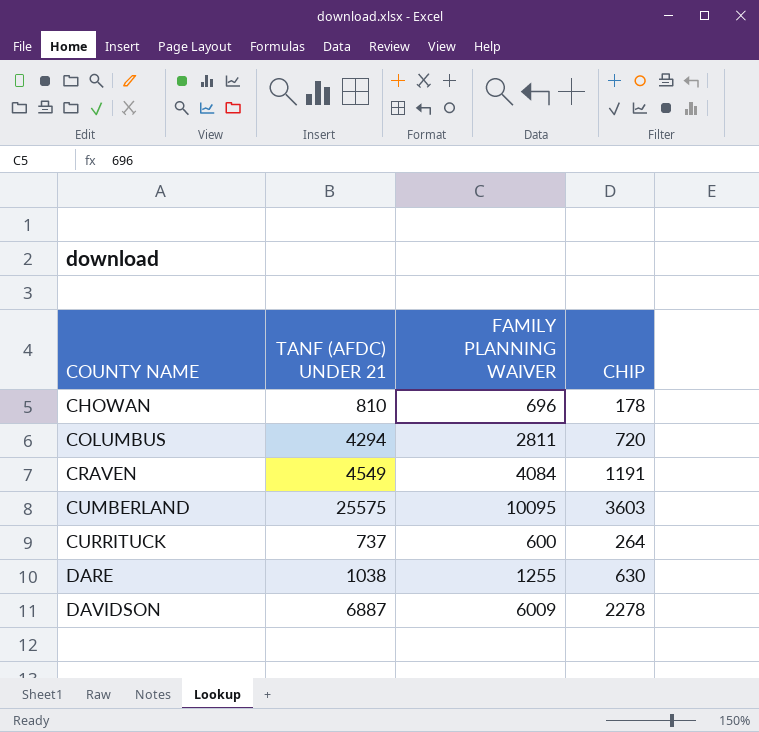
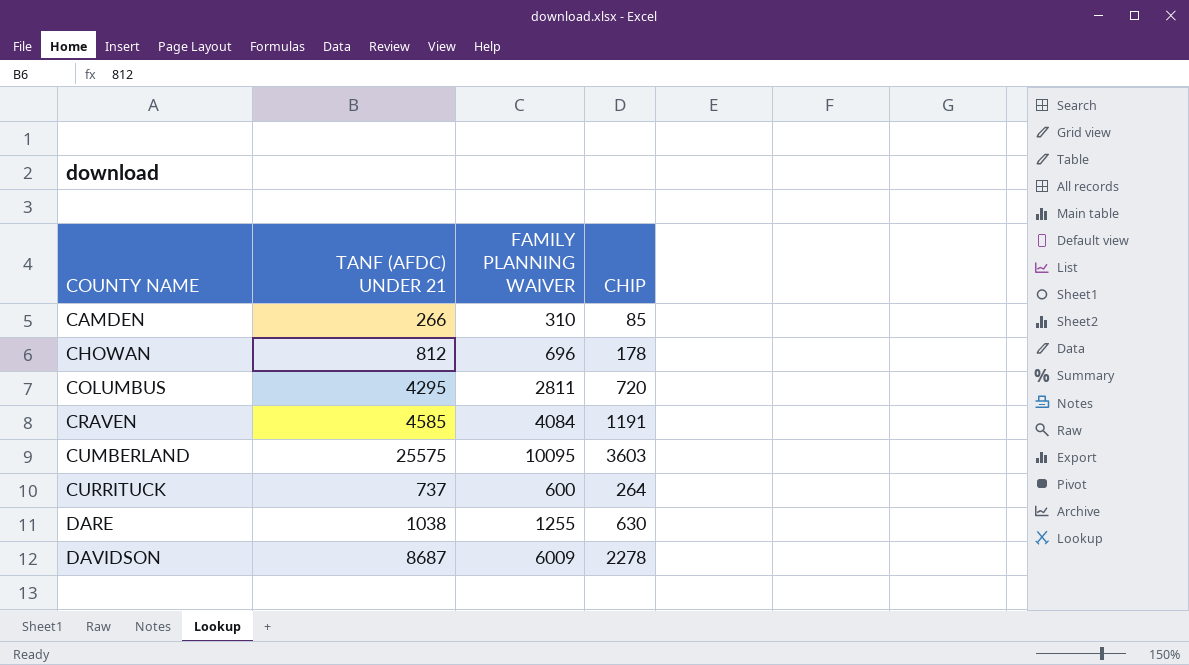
row CAMDEN: none -> 266 | 310 | 85
CHOWAN | TANF (AFDC) UNDER 21: 810 -> 812
COLUMBUS | TANF (AFDC) UNDER 21: 4294 -> 4295
CRAVEN | TANF (AFDC) UNDER 21: 4549 -> 4585
DAVIDSON | TANF (AFDC) UNDER 21: 6887 -> 8687

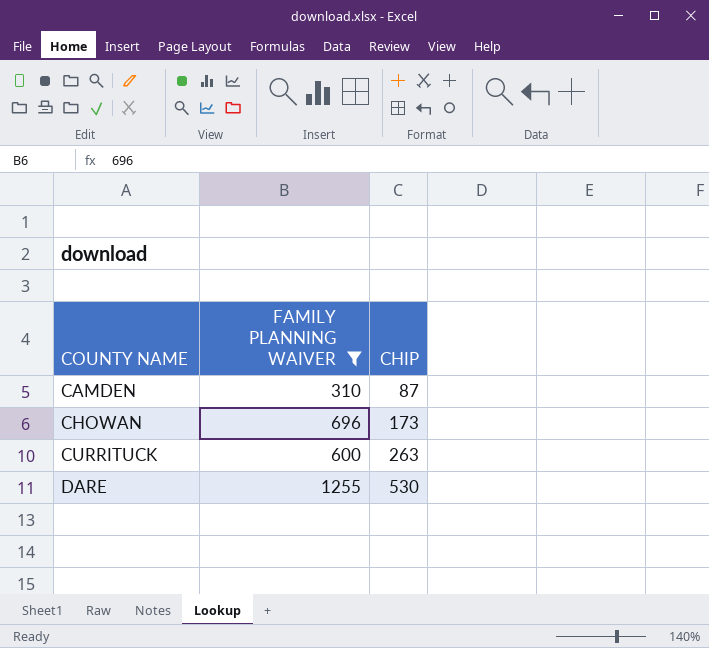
filter: none -> FAMILY PLANNING WAIVER <= 1255
column TANF (AFDC) UNDER 21 | position: 2 -> none
CAMDEN | CHIP: 85 -> 87
CHOWAN | CHIP: 178 -> 173
CURRITUCK | CHIP: 264 -> 263
DARE | CHIP: 630 -> 530

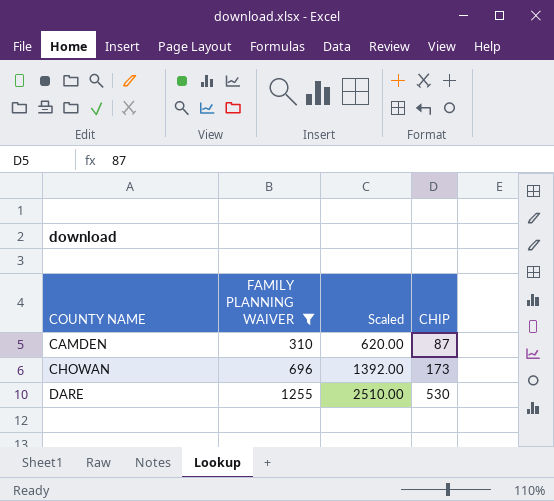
column Scaled | formula: none -> [FAMILY PLANNING WAIVER] * 2
row CURRITUCK: 600 | 263 -> none

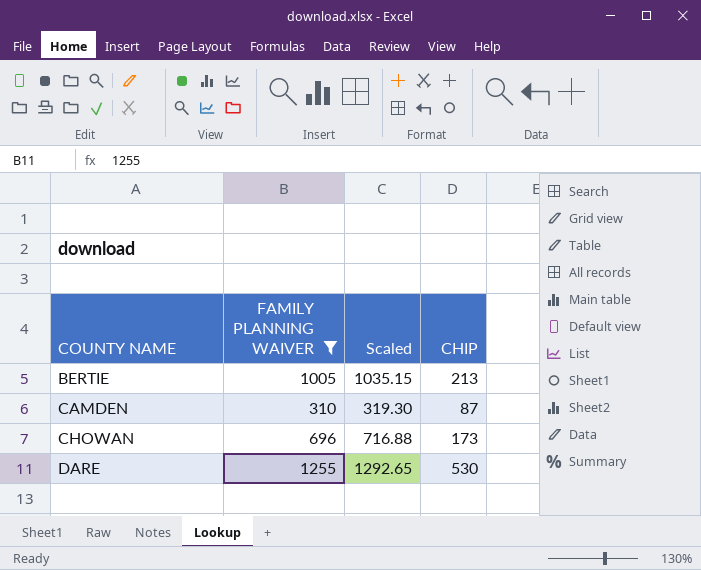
column Scaled | formula: [FAMILY PLANNING WAIVER] * 2 -> [FAMILY PLANNING WAIVER] * 1.03
row BERTIE: none -> 1005 | 1035.15 | 213

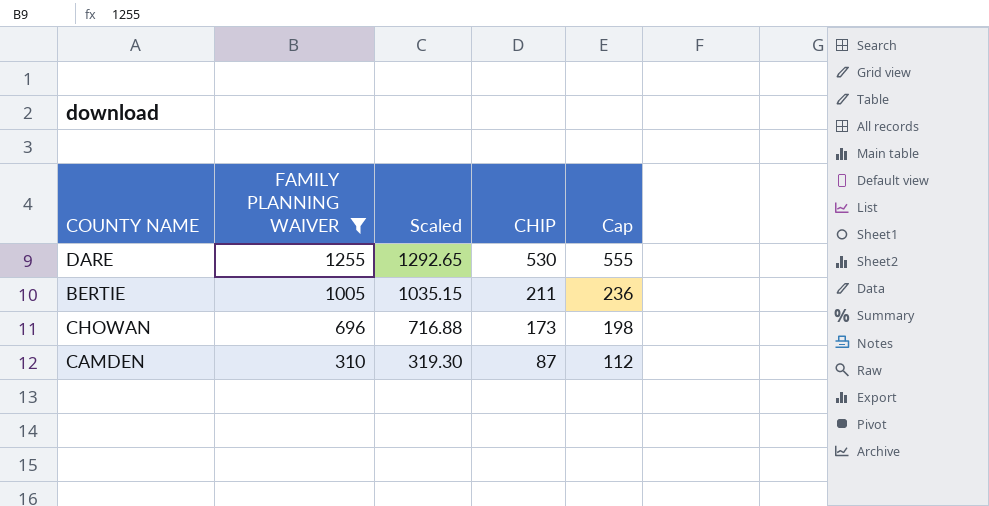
row order: COUNTY NAME ascending -> FAMILY PLANNING WAIVER descending
column Cap | formula: none -> [CHIP] + 25
BERTIE | CHIP: 213 -> 211

